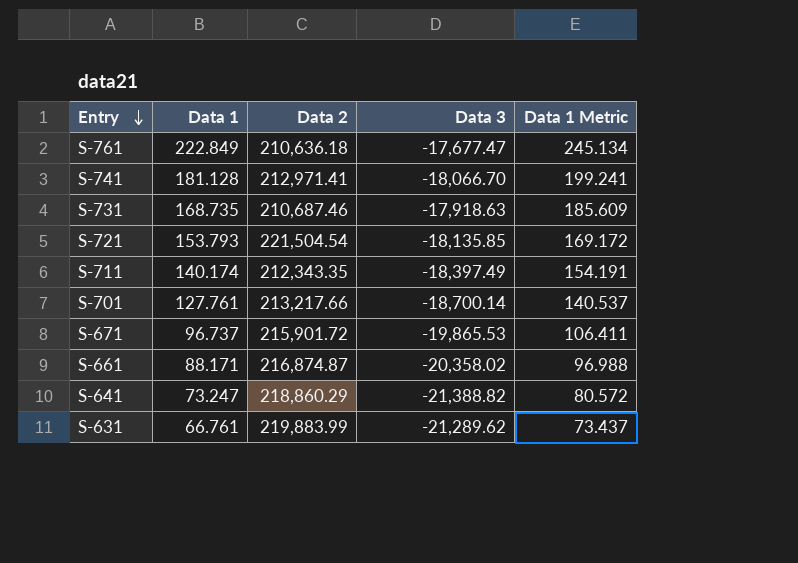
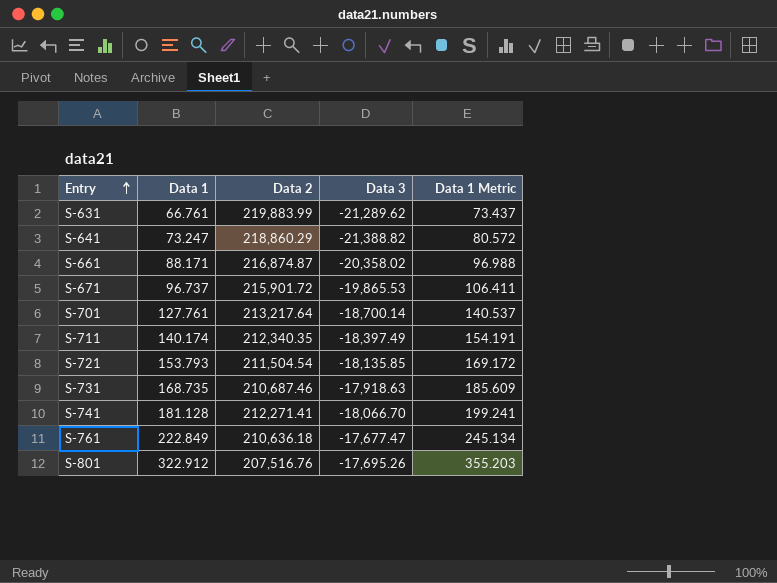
row order: Entry descending -> Entry ascending
S-701 | Data 2: 213,217.66 -> 213,217.64
S-711 | Data 2: 212,343.35 -> 212,340.35
S-721 | Data 2: 221,504.54 -> 211,504.54
S-741 | Data 2: 212,971.41 -> 212,271.41
row S-801: none -> 322.912 | 207,516.76 | -17,695.26 | 355.203

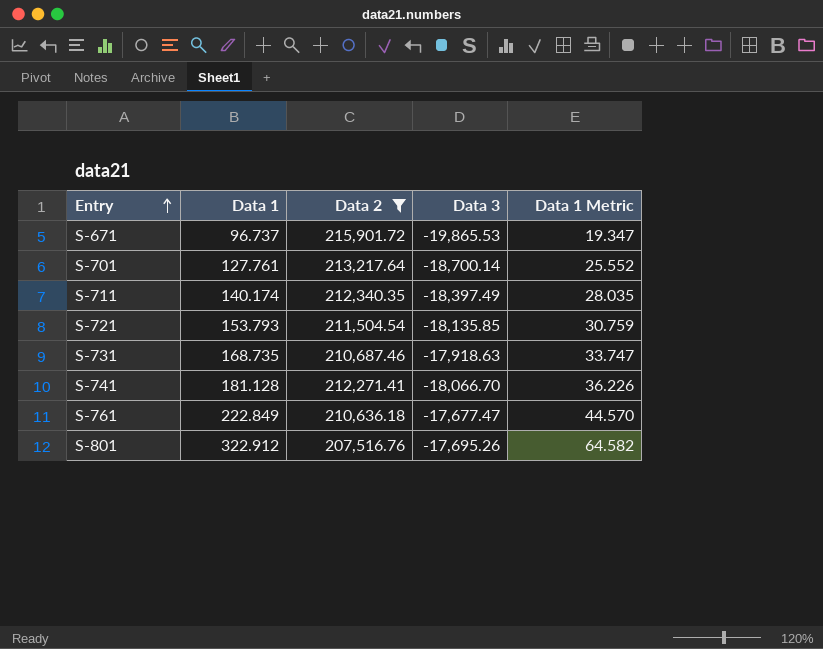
filter: none -> Data 2 <= 215,901.72
column Data 1 Metric | formula: [Data 1] * 1.1 -> [Data 1] * 0.2

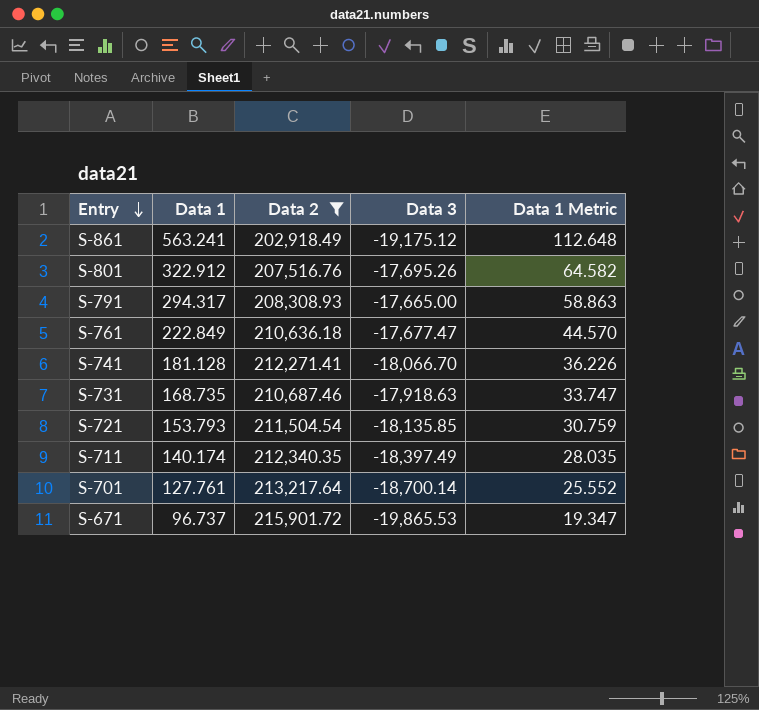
row order: Entry ascending -> Entry descending
row S-861: none -> 563.241 | 202,918.49 | -19,175.12 | 112.648
row S-791: none -> 294.317 | 208,308.93 | -17,665.00 | 58.863

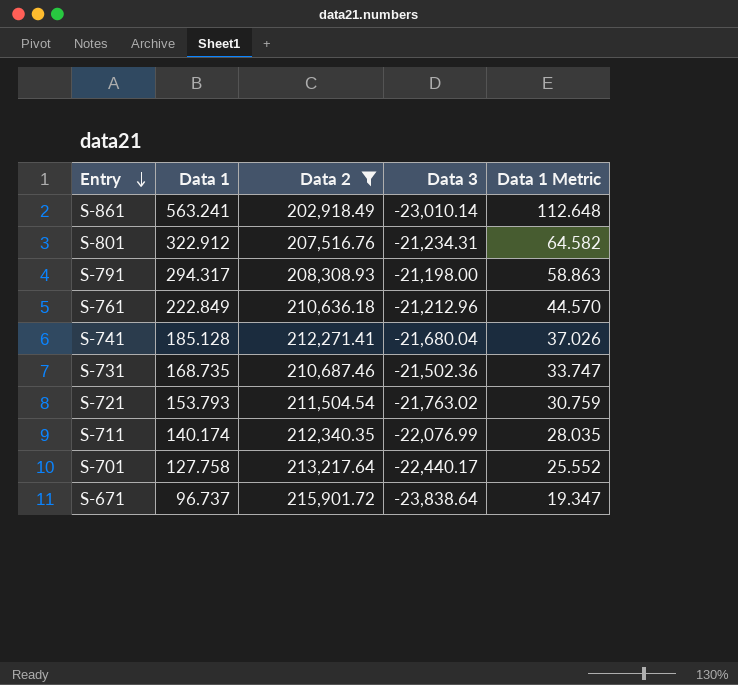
S-861 | Data 3: -19,175.12 -> -23,010.14
S-801 | Data 3: -17,695.26 -> -21,234.31
S-791 | Data 3: -17,665.00 -> -21,198.00
S-761 | Data 3: -17,677.47 -> -21,212.96
S-741 | Data 1: 181.128 -> 185.128
S-741 | Data 3: -18,066.70 -> -21,680.04
S-741 | Data 1 Metric: 36.226 -> 37.026
S-731 | Data 3: -17,918.63 -> -21,502.36
S-721 | Data 3: -18,135.85 -> -21,763.02
S-711 | Data 3: -18,397.49 -> -22,076.99
S-701 | Data 1: 127.761 -> 127.758
S-701 | Data 3: -18,700.14 -> -22,440.17
S-671 | Data 3: -19,865.53 -> -23,838.64

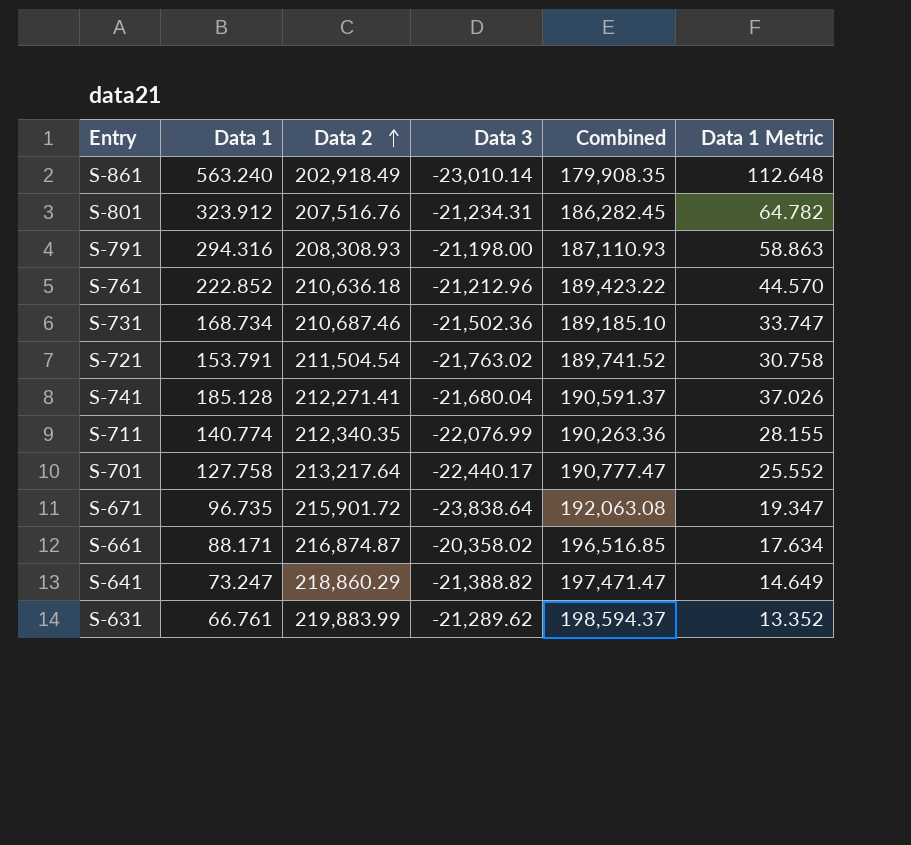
filter: Data 2 <= 215,901.72 -> none
row order: Entry descending -> Data 2 ascending
column Combined | formula: none -> [Data 2] + [Data 3]
S-861 | Data 1: 563.241 -> 563.240
S-801 | Data 1: 322.912 -> 323.912
S-801 | Data 1 Metric: 64.582 -> 64.782
S-791 | Data 1: 294.317 -> 294.316
S-761 | Data 1: 222.849 -> 222.852
S-731 | Data 1: 168.735 -> 168.734
S-721 | Data 1: 153.793 -> 153.791
S-721 | Data 1 Metric: 30.759 -> 30.758
S-711 | Data 1: 140.174 -> 140.774
S-711 | Data 1 Metric: 28.035 -> 28.155
S-671 | Data 1: 96.737 -> 96.735

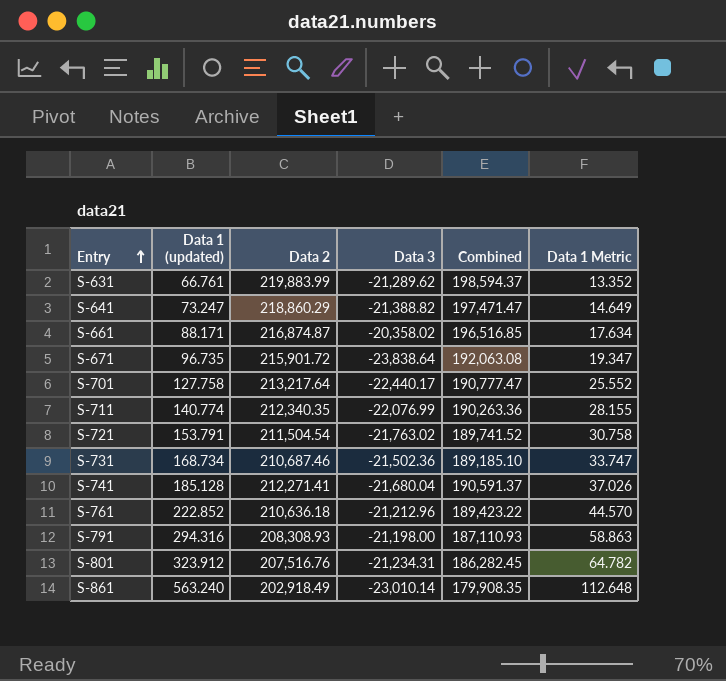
row order: Data 2 ascending -> Entry ascending
column name: Data 1 -> Data 1 (updated)

